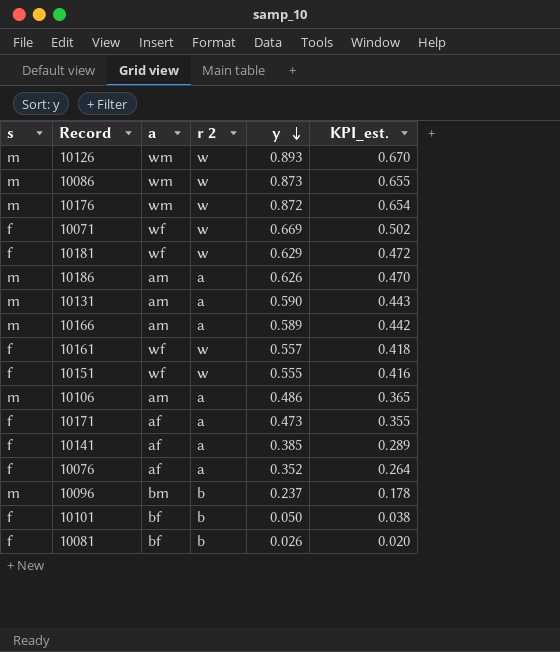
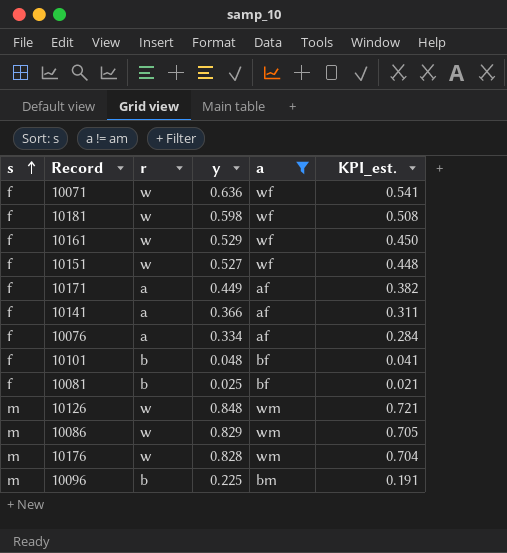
filter: none -> a != am
row order: y descending -> s ascending
column name: r 2 -> r
column a | position: 3 -> 5
column KPI_est. | formula: [y] * 0.75 -> [y] * 0.85
10071 | y: 0.669 -> 0.636
10181 | y: 0.629 -> 0.598
10161 | y: 0.557 -> 0.529
10151 | y: 0.555 -> 0.527
10171 | y: 0.473 -> 0.449
10141 | y: 0.385 -> 0.366
10076 | y: 0.352 -> 0.334
10101 | y: 0.050 -> 0.048
10081 | y: 0.026 -> 0.025
10126 | y: 0.893 -> 0.848
10086 | y: 0.873 -> 0.829
10176 | y: 0.872 -> 0.828
10096 | y: 0.237 -> 0.225

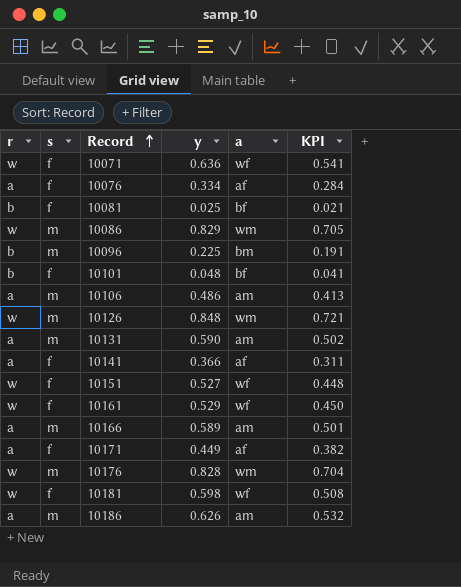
filter: a != am -> none
row order: s ascending -> Record ascending
column r | position: 3 -> 1
column name: KPI_est. -> KPI

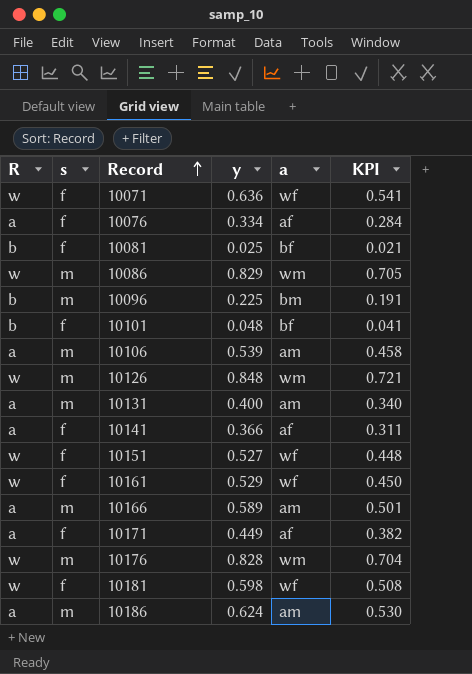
column name: r -> R
10106 | y: 0.486 -> 0.539
10106 | KPI: 0.413 -> 0.458
10131 | y: 0.590 -> 0.400
10131 | KPI: 0.502 -> 0.340
10186 | y: 0.626 -> 0.624
10186 | KPI: 0.532 -> 0.530

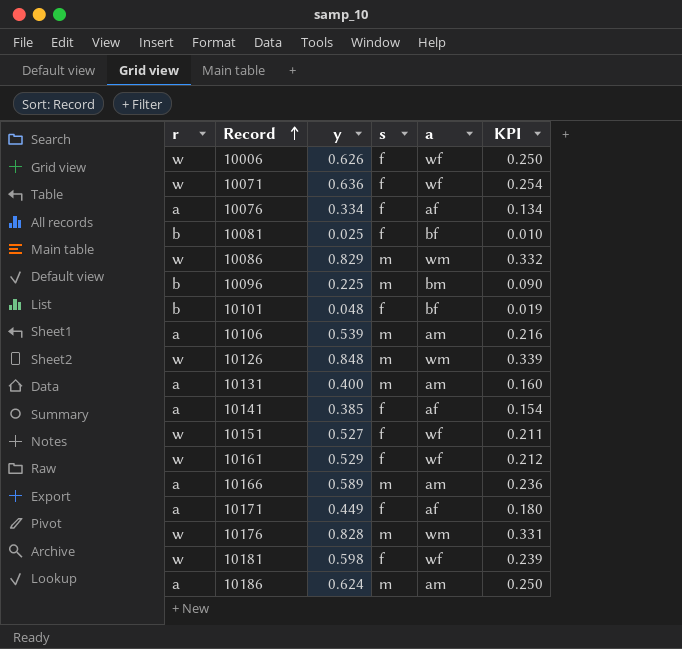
column name: R -> r
column s | position: 2 -> 4
column KPI | formula: [y] * 0.85 -> [y] * 0.4
row 10006: none -> w | 0.626 | f | wf | 0.250
10141 | y: 0.366 -> 0.385

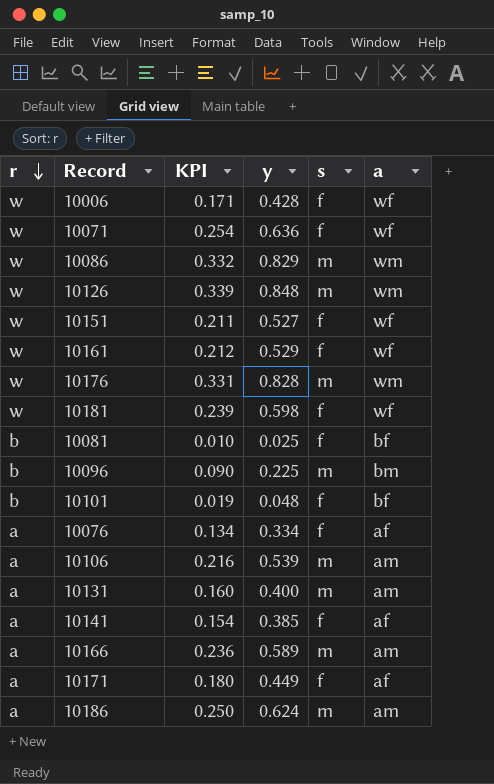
row order: Record ascending -> r descending
column KPI | position: 6 -> 3
10006 | KPI: 0.250 -> 0.171
10006 | y: 0.626 -> 0.428

